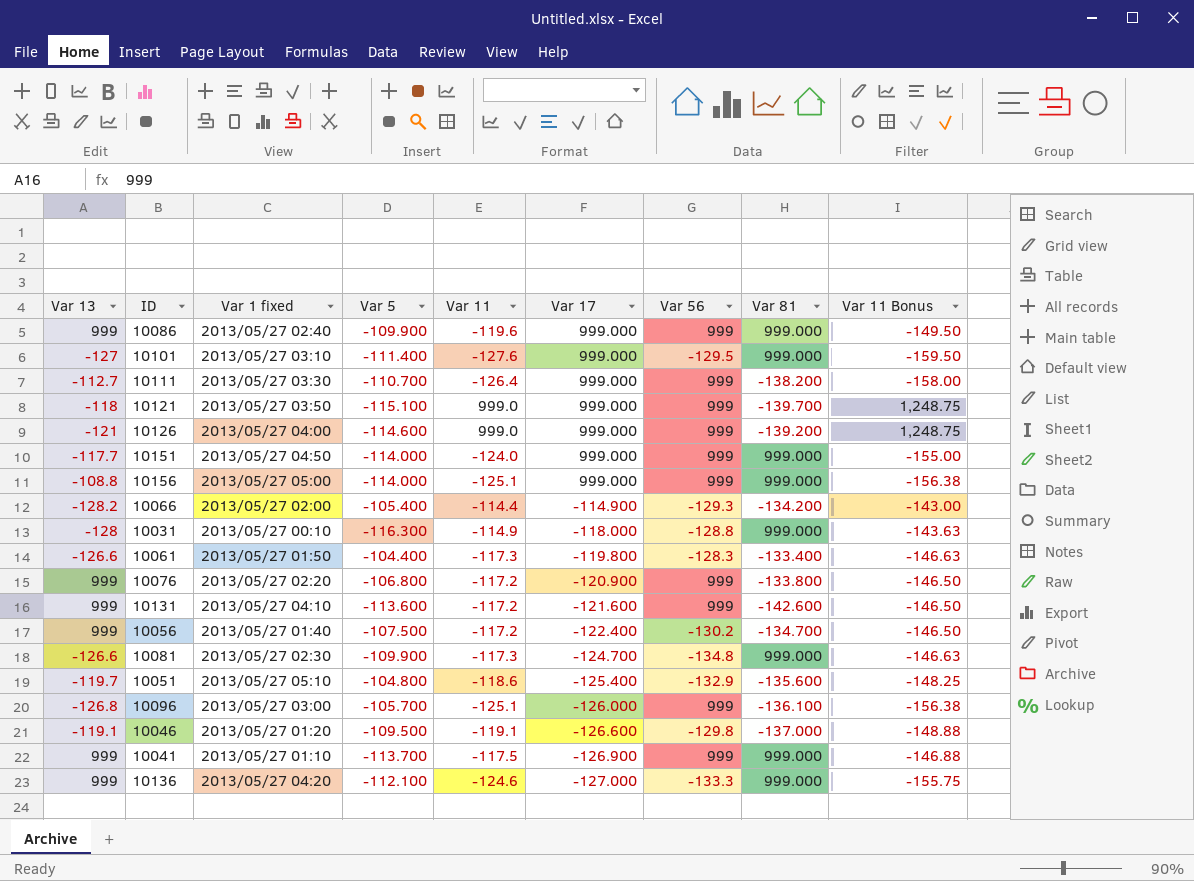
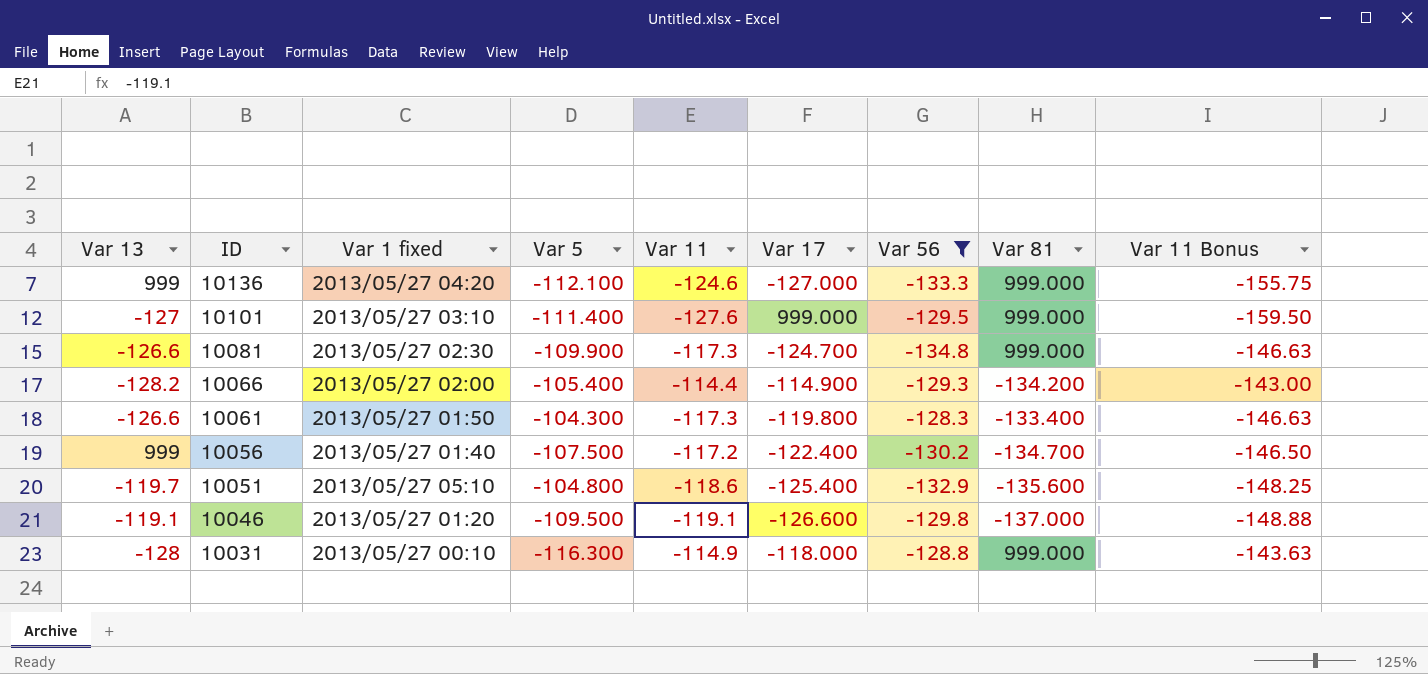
filter: none -> Var 56 != 999
row order: Var 17 descending -> ID descending
10061 | Var 5: -104.400 -> -104.300

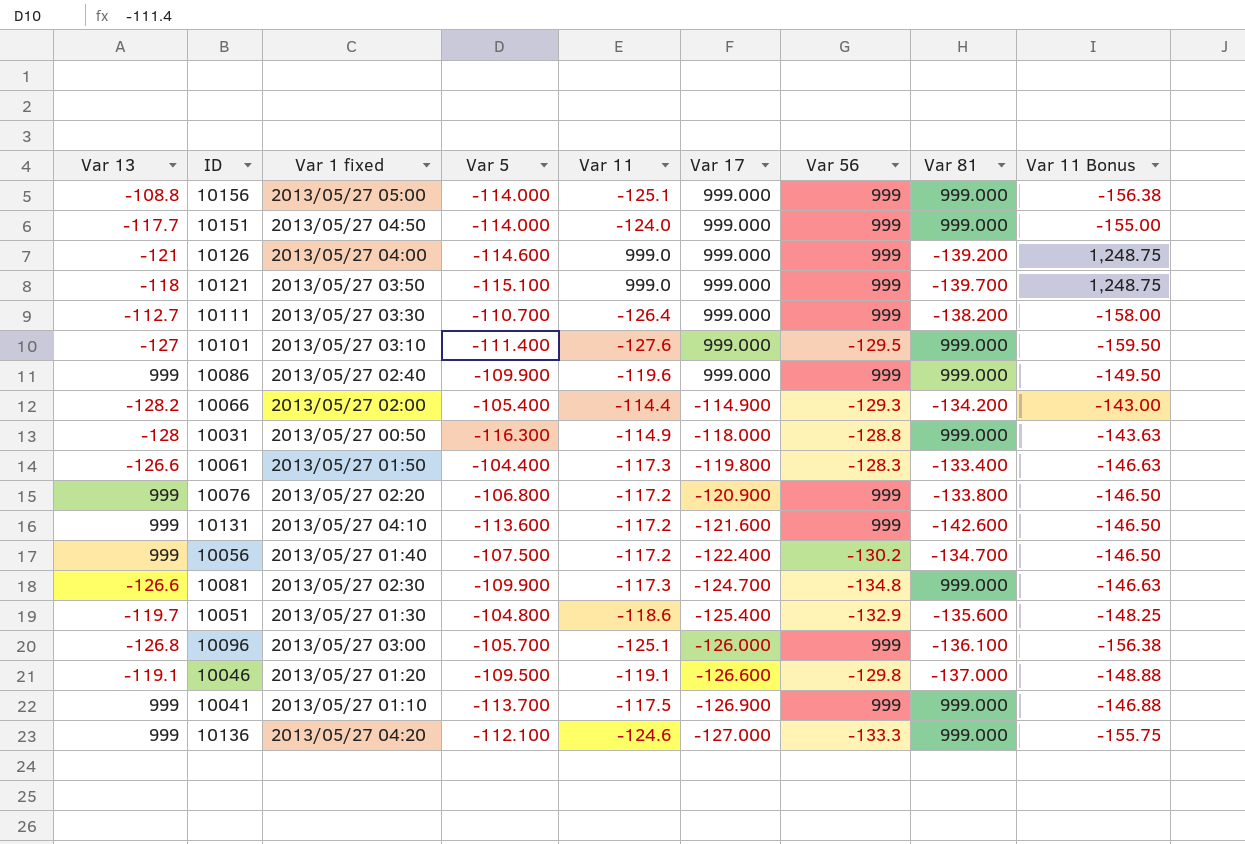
filter: Var 56 != 999 -> none
row order: ID descending -> Var 17 descending
10031 | Var 1 fixed: 2013/05/27 00:10 -> 2013/05/27 00:50
10061 | Var 5: -104.300 -> -104.400
10051 | Var 1 fixed: 2013/05/27 05:10 -> 2013/05/27 01:30

